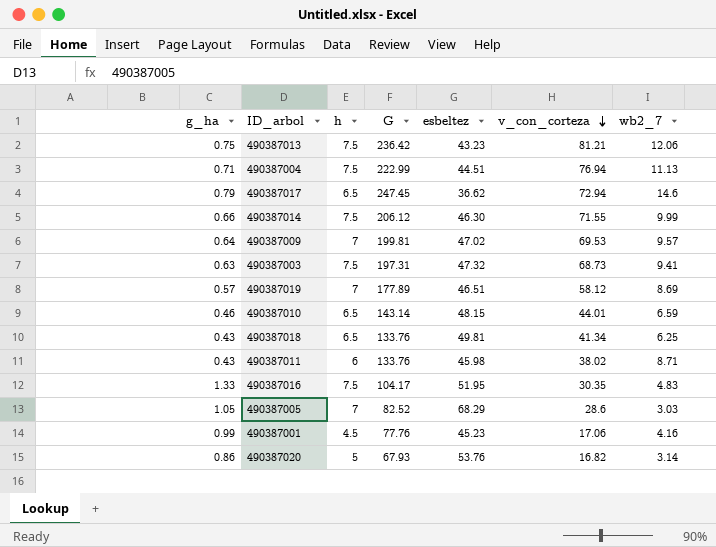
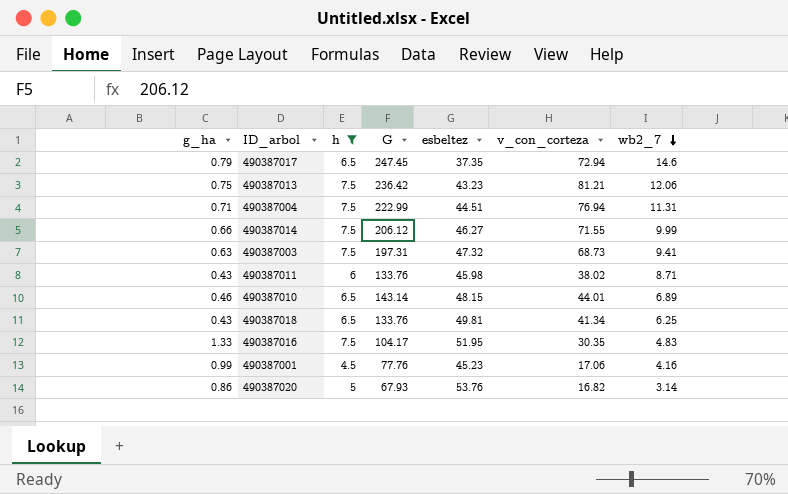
filter: none -> h != 7
row order: v_con_corteza descending -> wb2_7 descending
490387017 | esbeltez: 36.62 -> 37.35
490387004 | wb2_7: 11.13 -> 11.31
490387014 | esbeltez: 46.30 -> 46.27
490387010 | wb2_7: 6.59 -> 6.89

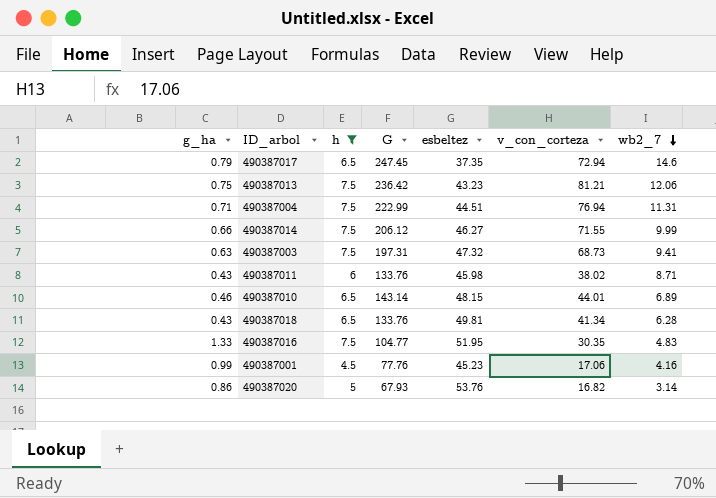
490387018 | wb2_7: 6.25 -> 6.28
490387016 | G: 104.17 -> 104.77

